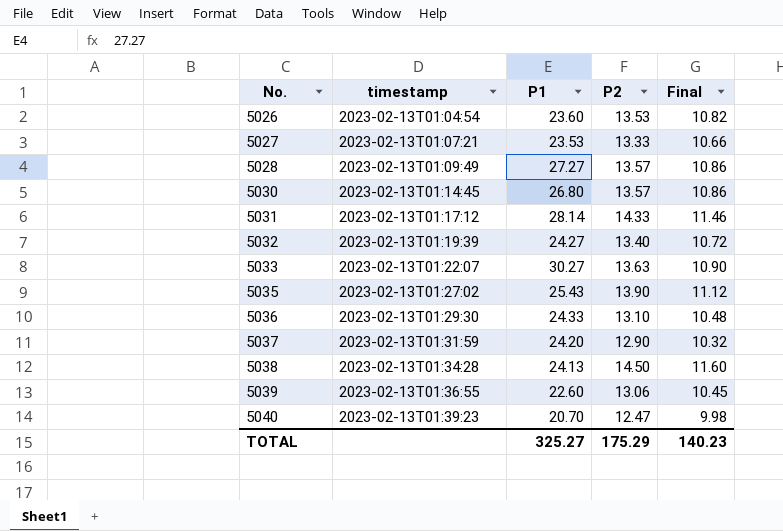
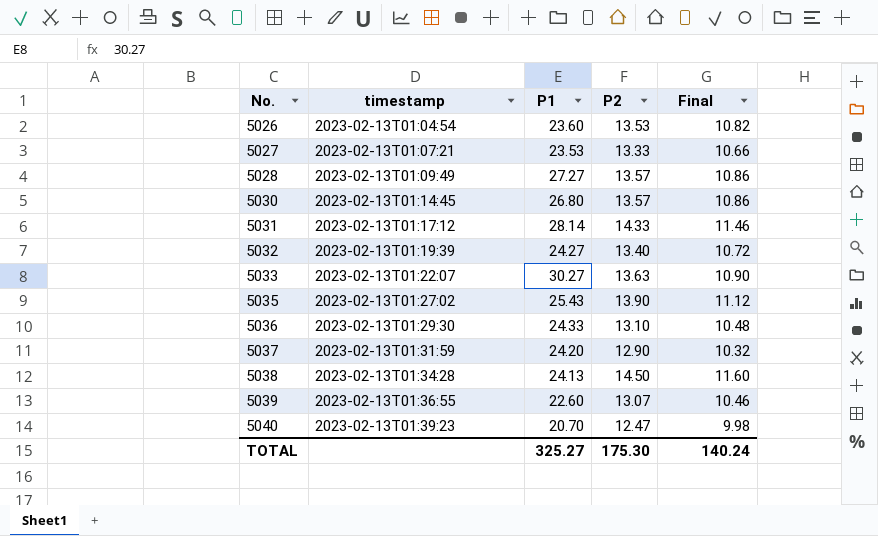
5039 | P2: 13.06 -> 13.07
5039 | Final: 10.45 -> 10.46
TOTAL | P2: 175.29 -> 175.30
TOTAL | Final: 140.23 -> 140.24

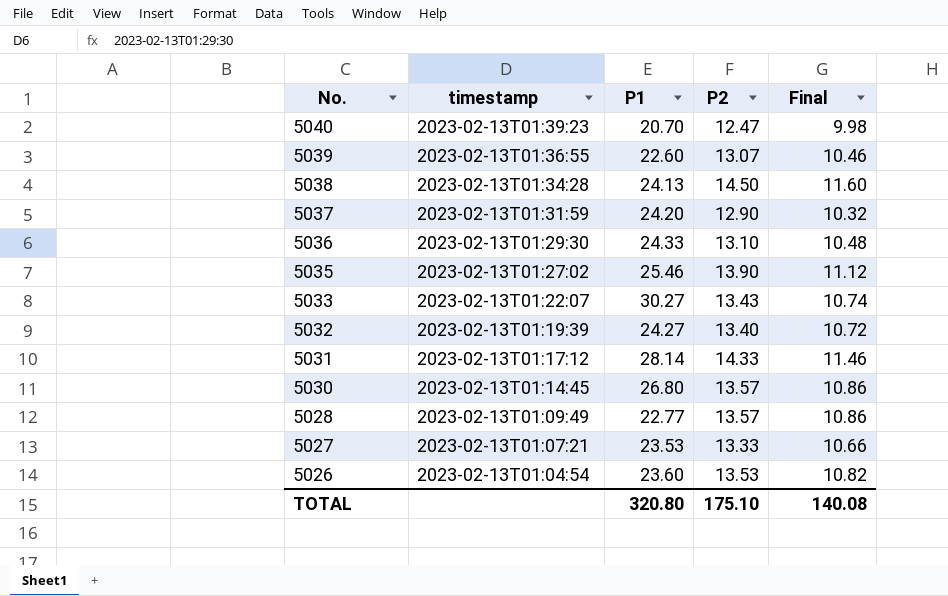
row order: No. ascending -> No. descending
5035 | P1: 25.43 -> 25.46
5033 | P2: 13.63 -> 13.43
5033 | Final: 10.90 -> 10.74
5028 | P1: 27.27 -> 22.77
TOTAL | P1: 325.27 -> 320.80
TOTAL | P2: 175.30 -> 175.10
TOTAL | Final: 140.24 -> 140.08

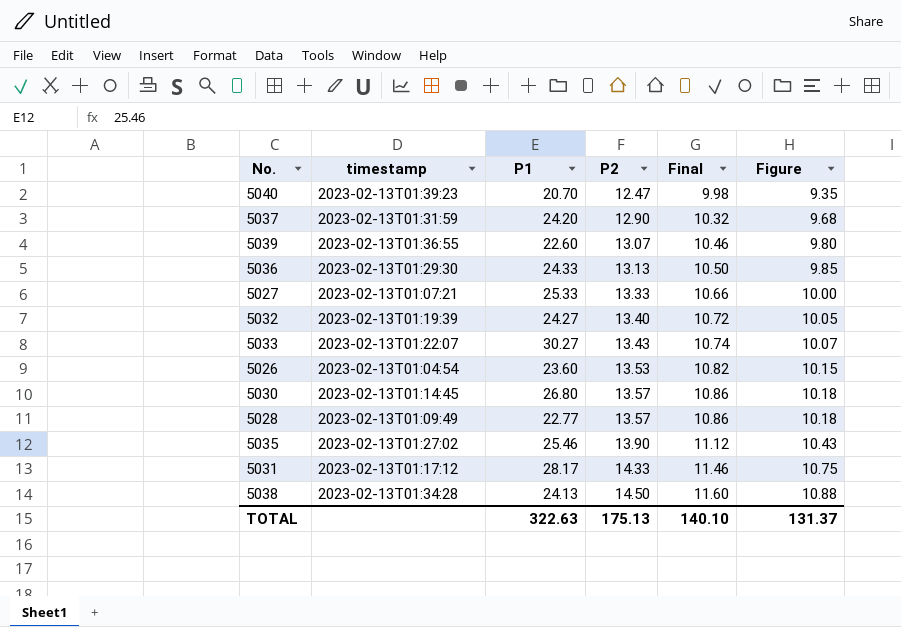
row order: No. descending -> P2 ascending
column Figure | formula: none -> [P2] * 0.75
5036 | P2: 13.10 -> 13.13
5036 | Final: 10.48 -> 10.50
5027 | P1: 23.53 -> 25.33
5031 | P1: 28.14 -> 28.17
TOTAL | P1: 320.80 -> 322.63
TOTAL | P2: 175.10 -> 175.13
TOTAL | Final: 140.08 -> 140.10

